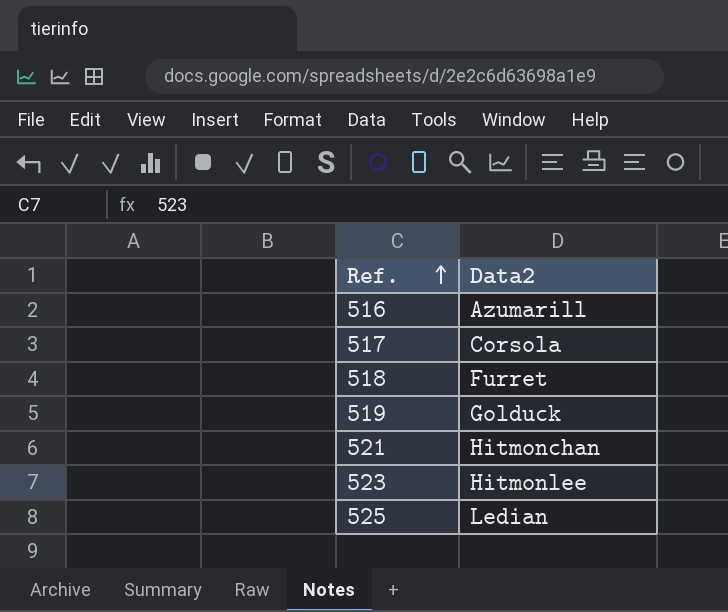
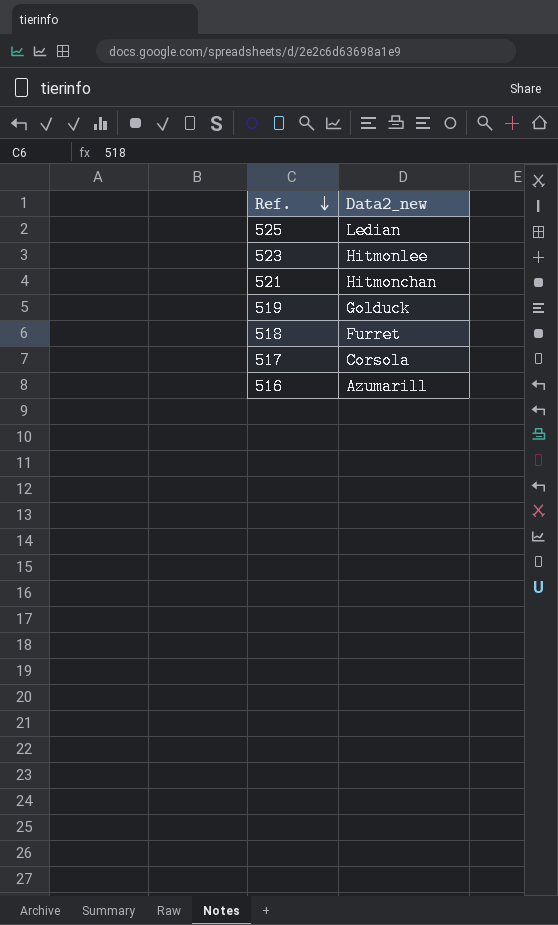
row order: Ref. ascending -> Ref. descending
column name: Data2 -> Data2_new

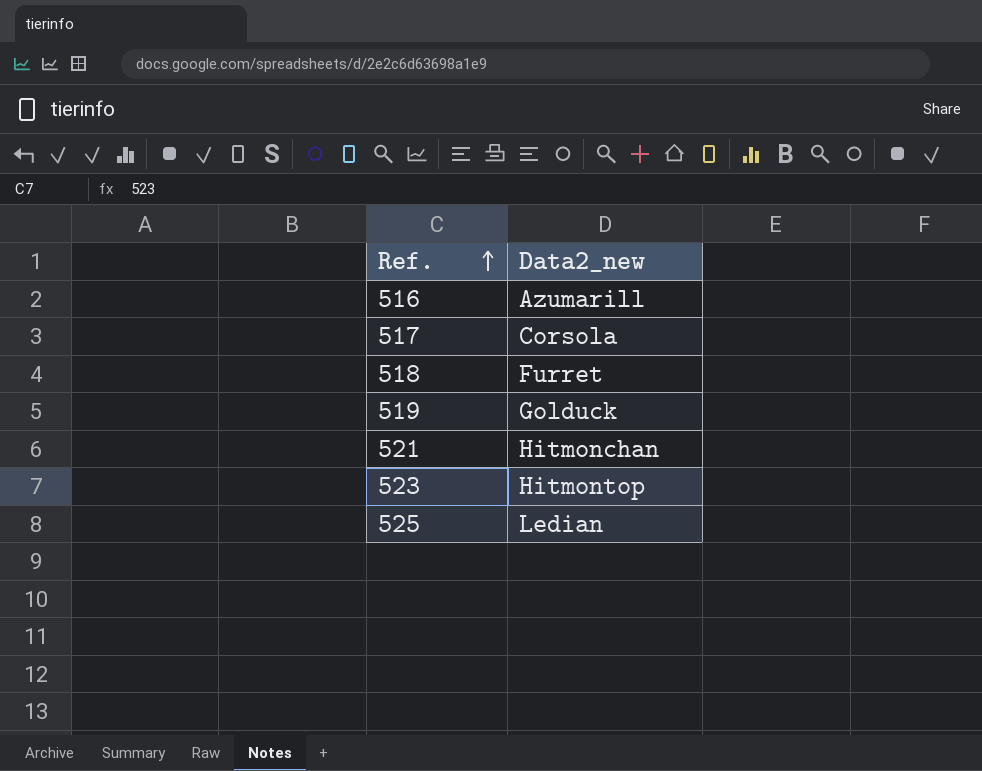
row order: Ref. descending -> Ref. ascending
523 | Data2_new: Hitmonlee -> Hitmontop

